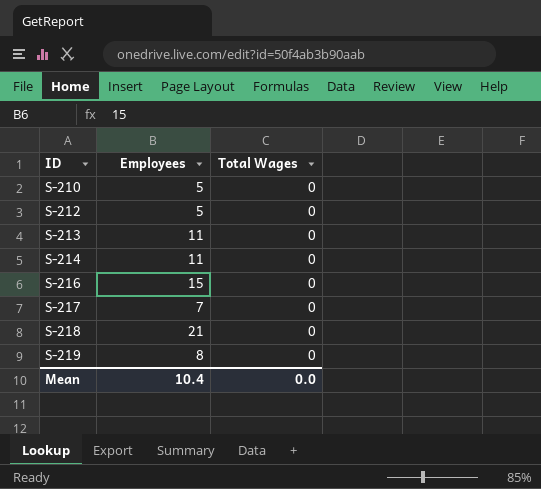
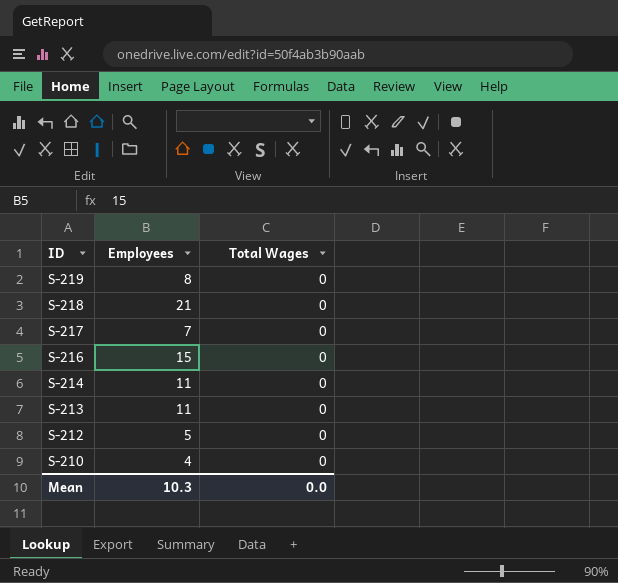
row order: ID ascending -> ID descending
S-210 | Employees: 5 -> 4
Mean | Employees: 10.4 -> 10.3

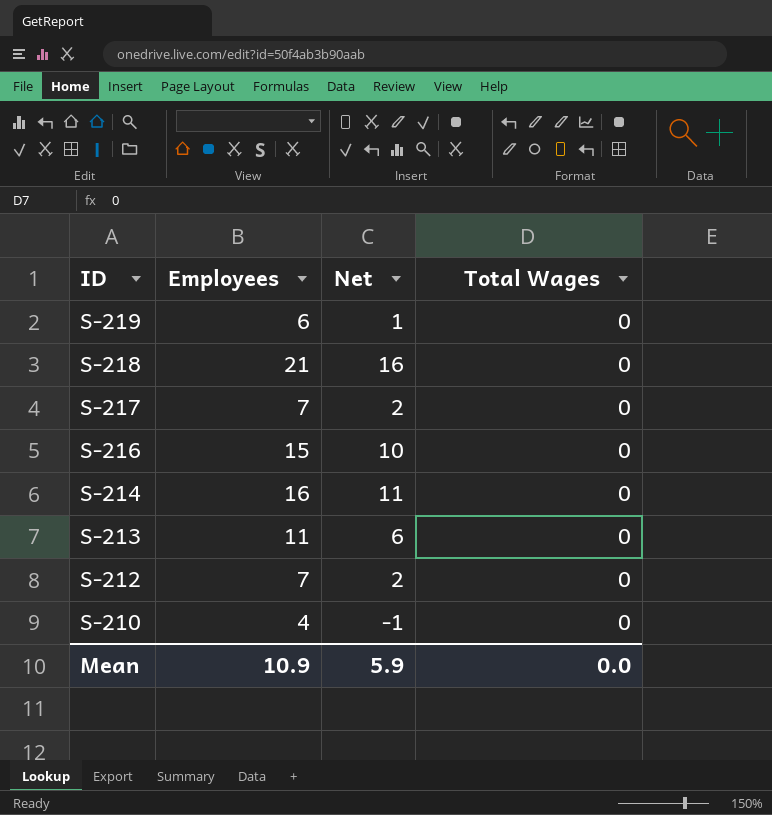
column Net | formula: none -> [Employees] - 5
S-219 | Employees: 8 -> 6
S-214 | Employees: 11 -> 16
S-212 | Employees: 5 -> 7
Mean | Employees: 10.3 -> 10.9

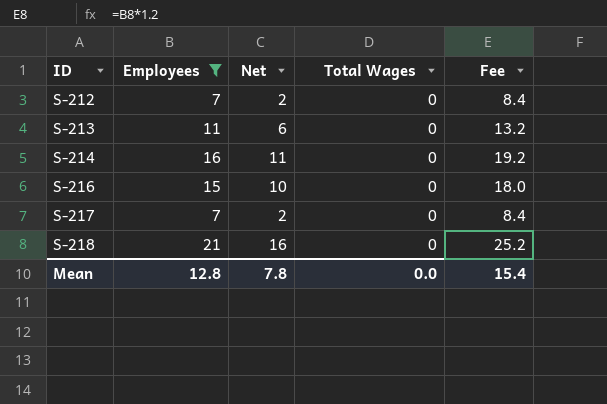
filter: none -> Employees >= 7
row order: ID descending -> ID ascending
column Fee | formula: none -> [Employees] * 1.2
Mean | Employees: 10.9 -> 12.8
Mean | Net: 5.9 -> 7.8

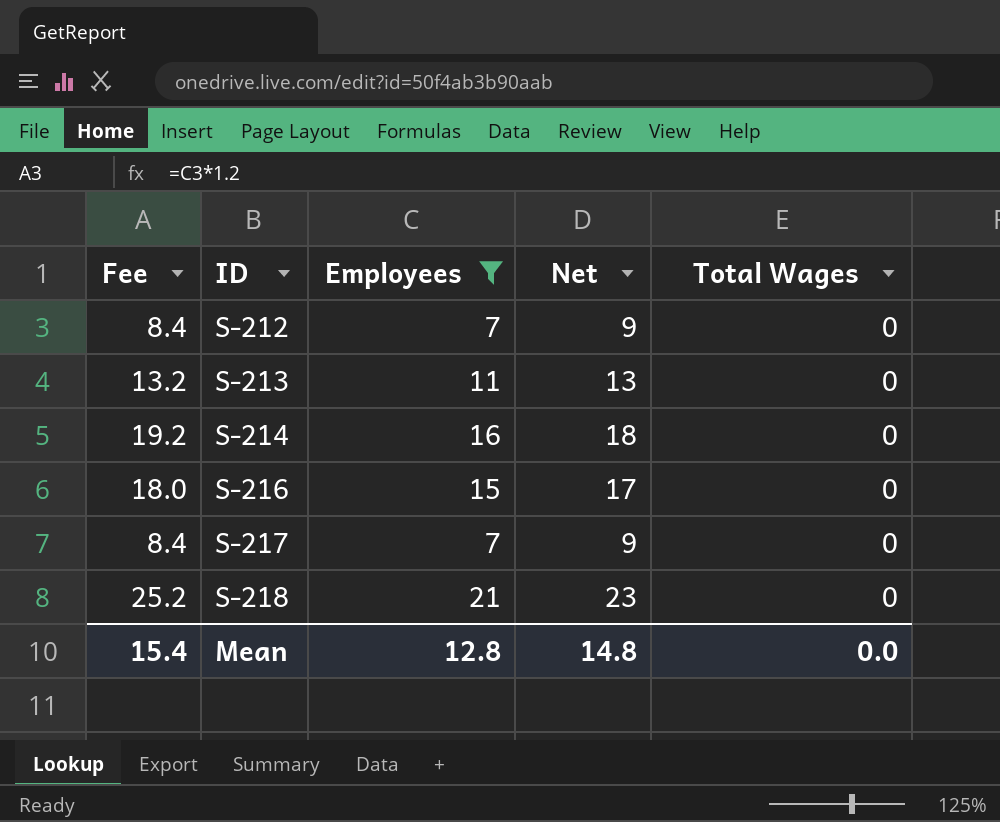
column Fee | position: 5 -> 1
column Net | formula: [Employees] - 5 -> [Employees] + 2
Mean | Net: 7.8 -> 14.8

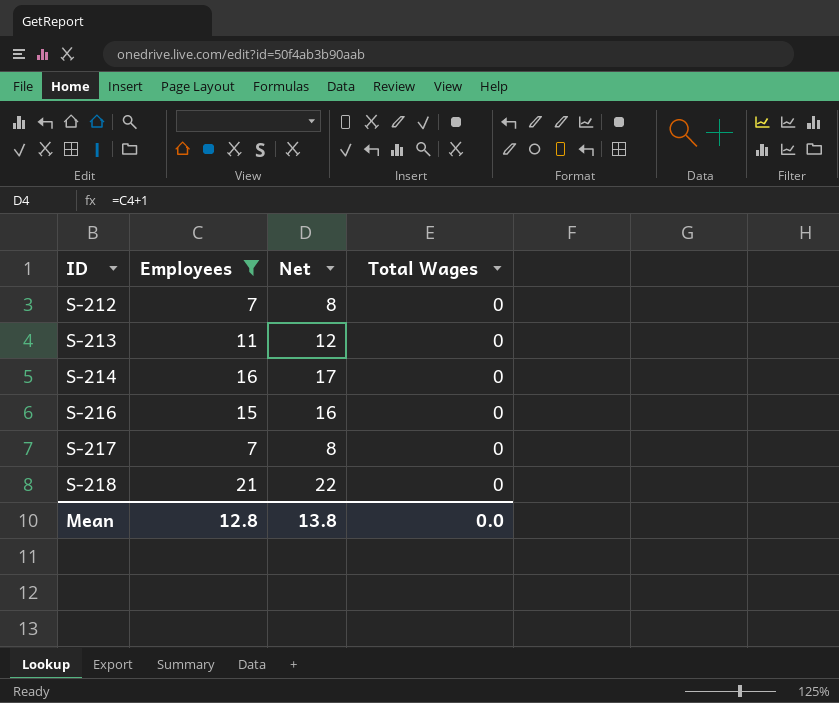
column Fee | formula: [Employees] * 1.2 -> none
column Net | formula: [Employees] + 2 -> [Employees] + 1
Mean | Net: 14.8 -> 13.8

